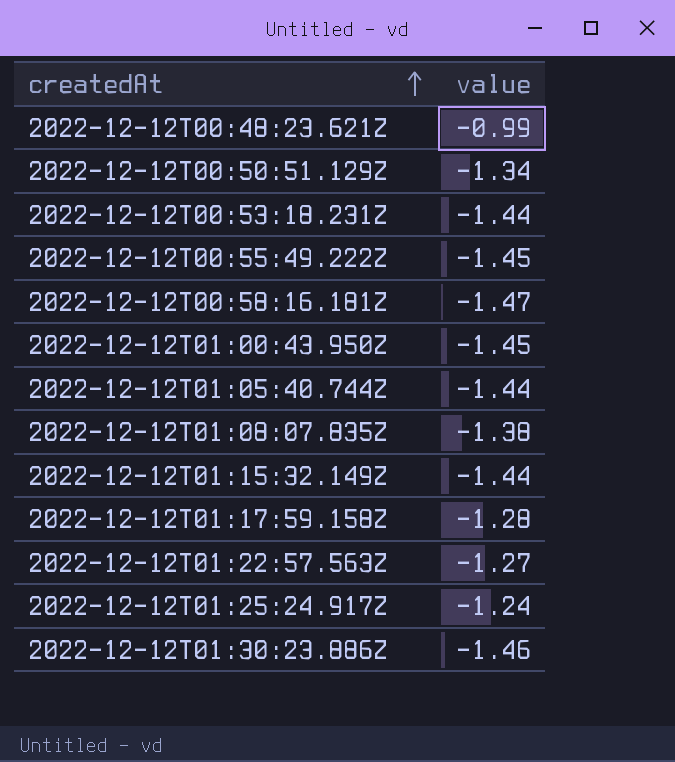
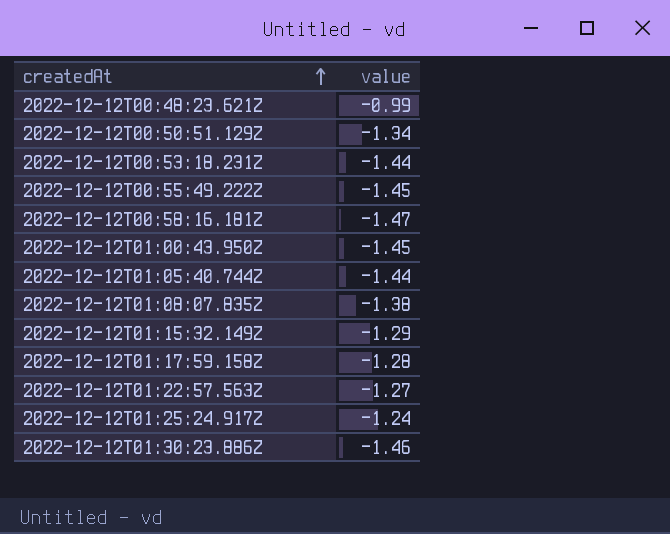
2022-12-12T01:15:32.149Z | value: -1.44 -> -1.29

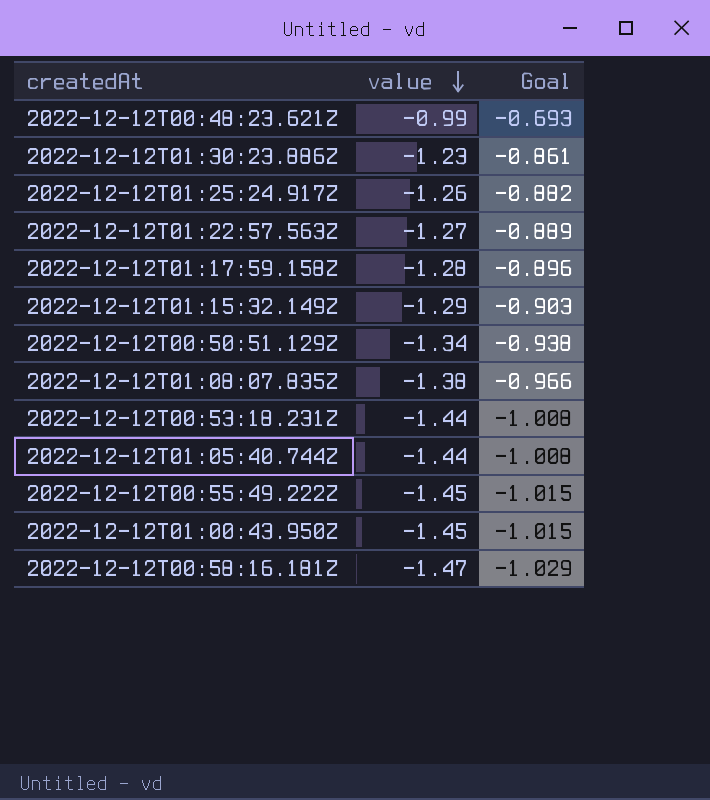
row order: createdAt ascending -> value descending
column Goal | formula: none -> [value] * 0.7
2022-12-12T01:30:23.886Z | value: -1.46 -> -1.23
2022-12-12T01:25:24.917Z | value: -1.24 -> -1.26

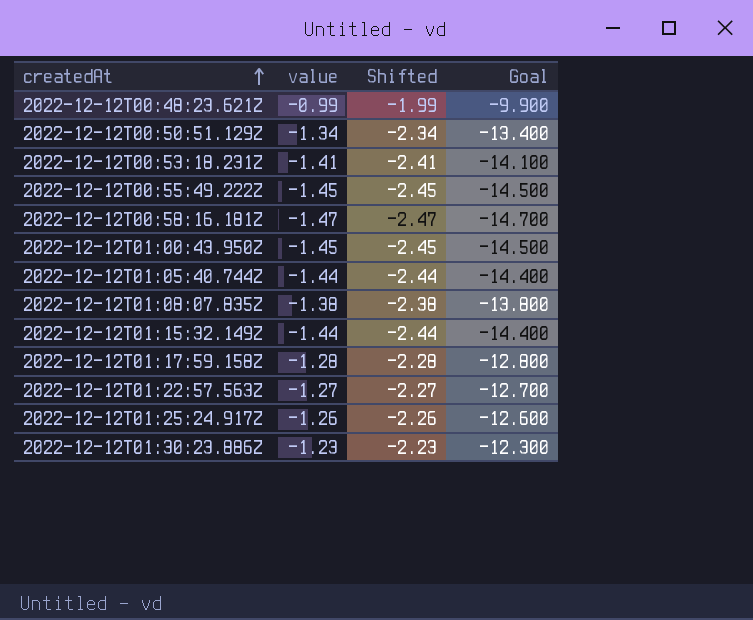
row order: value descending -> createdAt ascending
column Shifted | formula: none -> [value] - 1
column Goal | formula: [value] * 0.7 -> [value] * 10
2022-12-12T00:53:18.231Z | value: -1.44 -> -1.41
2022-12-12T01:15:32.149Z | value: -1.29 -> -1.44

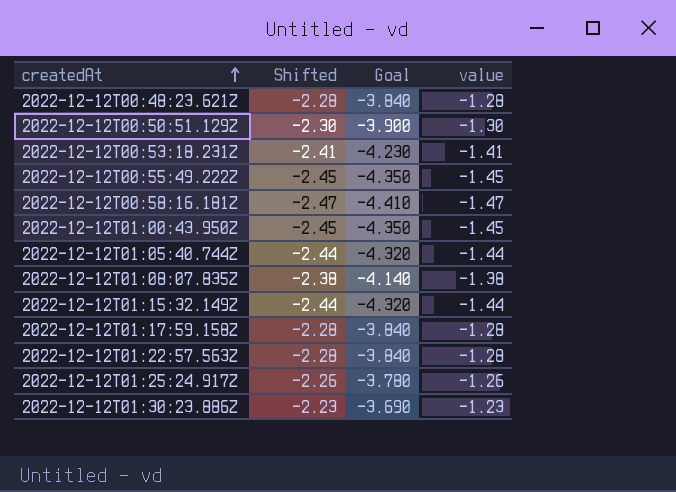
column Goal | formula: [value] * 10 -> [value] * 3
column value | position: 2 -> 4
2022-12-12T00:48:23.621Z | Shifted: -1.99 -> -2.28
2022-12-12T00:48:23.621Z | value: -0.99 -> -1.28
2022-12-12T00:50:51.129Z | Shifted: -2.34 -> -2.30
2022-12-12T00:50:51.129Z | value: -1.34 -> -1.30
2022-12-12T01:22:57.563Z | Shifted: -2.27 -> -2.28
2022-12-12T01:22:57.563Z | value: -1.27 -> -1.28

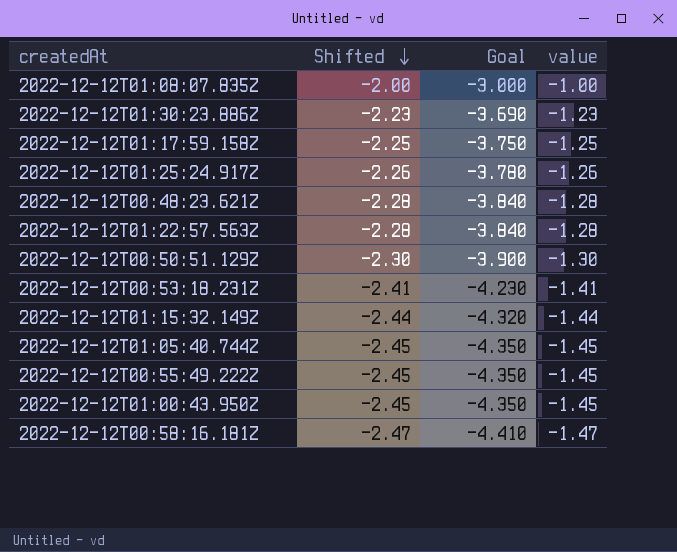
row order: createdAt ascending -> Shifted descending
2022-12-12T01:08:07.835Z | Shifted: -2.38 -> -2.00
2022-12-12T01:08:07.835Z | Goal: -4.140 -> -3.000
2022-12-12T01:08:07.835Z | value: -1.38 -> -1.00
2022-12-12T01:17:59.158Z | Shifted: -2.28 -> -2.25
2022-12-12T01:17:59.158Z | Goal: -3.840 -> -3.750
2022-12-12T01:17:59.158Z | value: -1.28 -> -1.25
2022-12-12T01:05:40.744Z | Shifted: -2.44 -> -2.45
2022-12-12T01:05:40.744Z | Goal: -4.320 -> -4.350
2022-12-12T01:05:40.744Z | value: -1.44 -> -1.45

